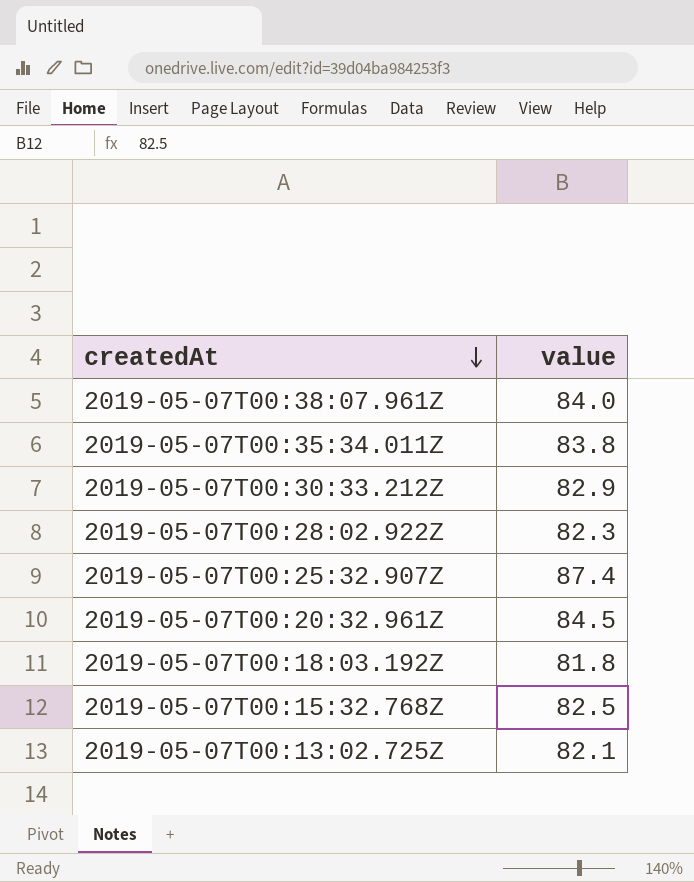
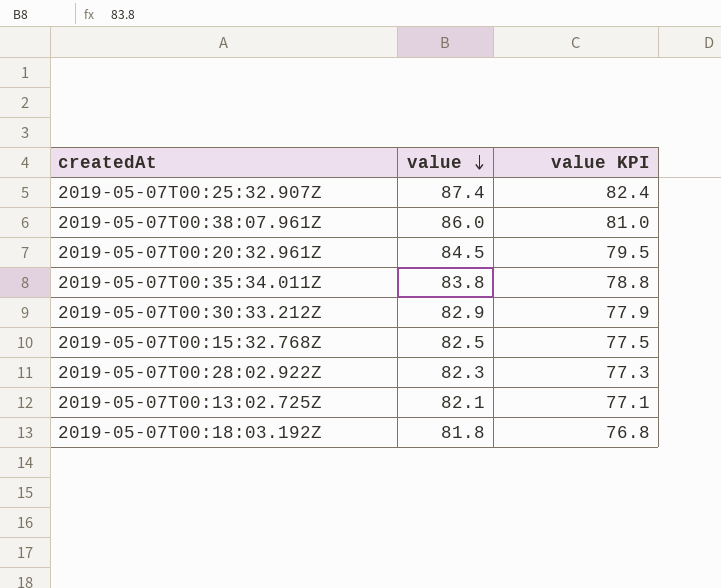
row order: createdAt descending -> value descending
column value KPI | formula: none -> [value] - 5
2019-05-07T00:38:07.961Z | value: 84.0 -> 86.0

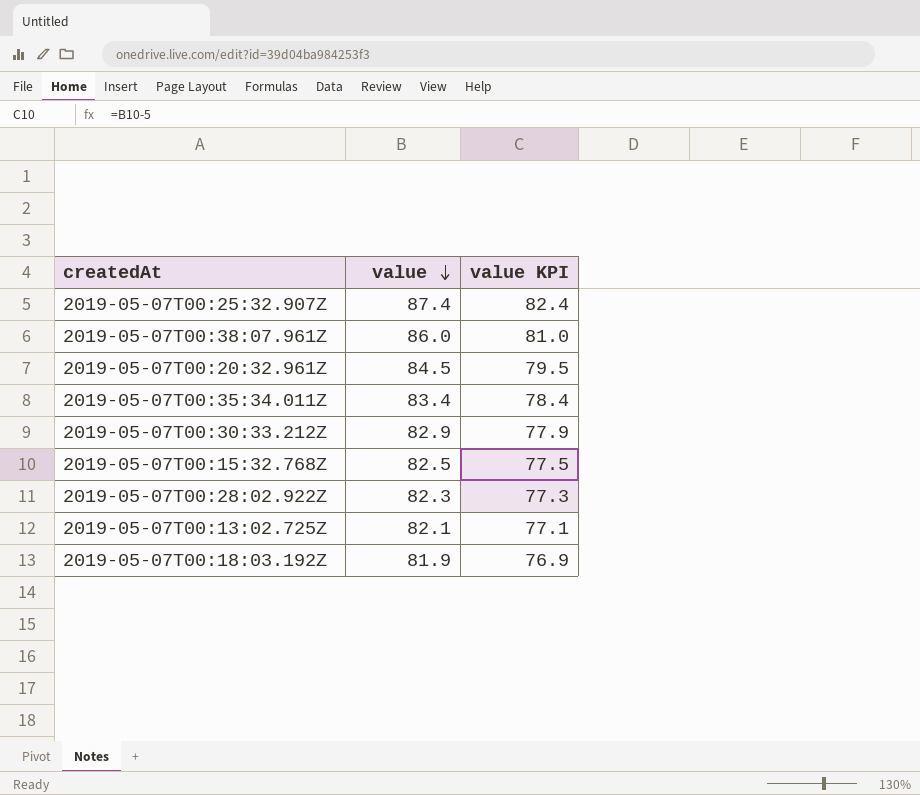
2019-05-07T00:35:34.011Z | value: 83.8 -> 83.4
2019-05-07T00:35:34.011Z | value KPI: 78.8 -> 78.4
2019-05-07T00:18:03.192Z | value: 81.8 -> 81.9
2019-05-07T00:18:03.192Z | value KPI: 76.8 -> 76.9

